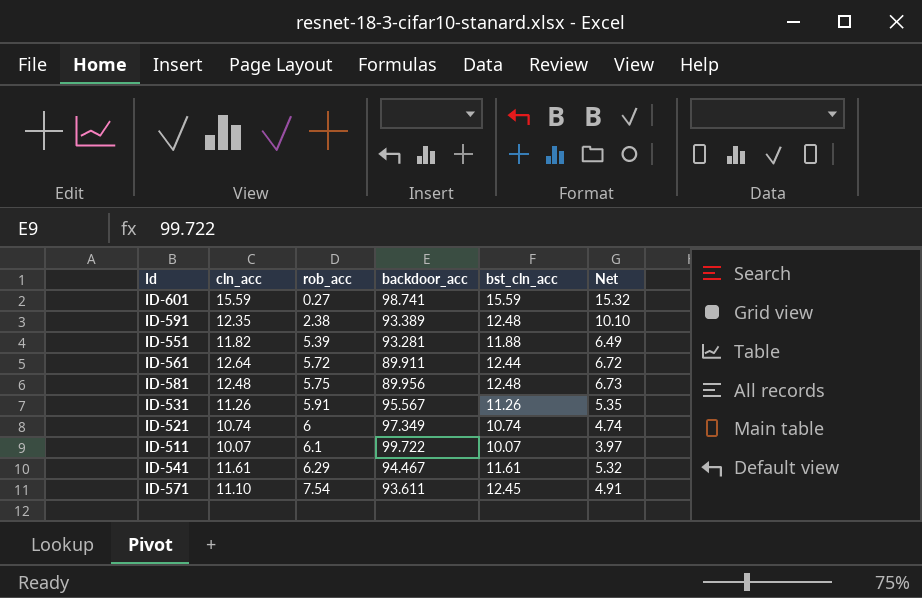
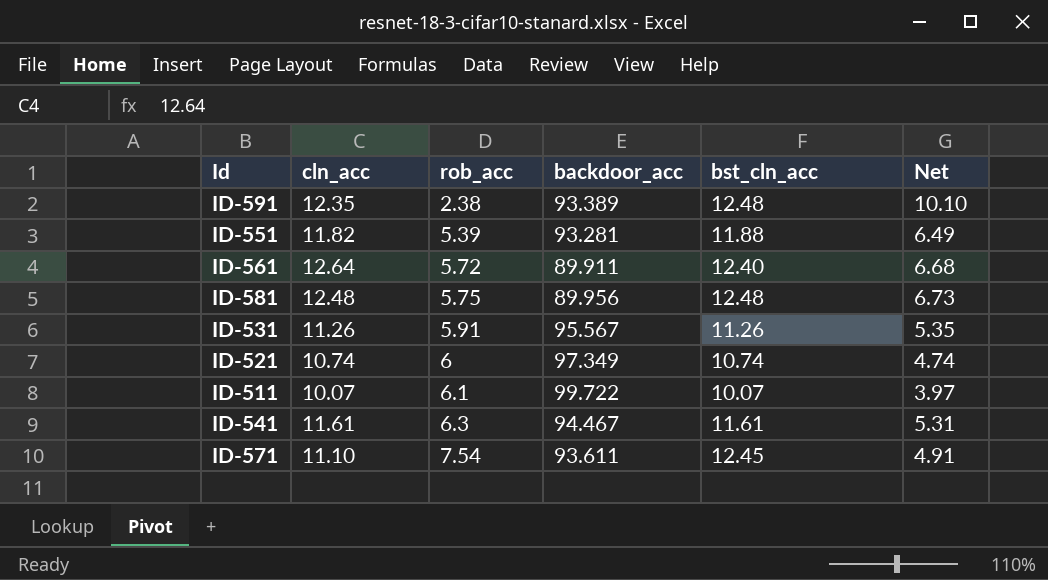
row ID-601: 15.59 | 0.27 | 98.741 | 15.59 | 15.32 -> none
ID-561 | bst_cln_acc: 12.44 -> 12.40
ID-561 | Net: 6.72 -> 6.68
ID-541 | rob_acc: 6.29 -> 6.3
ID-541 | Net: 5.32 -> 5.31

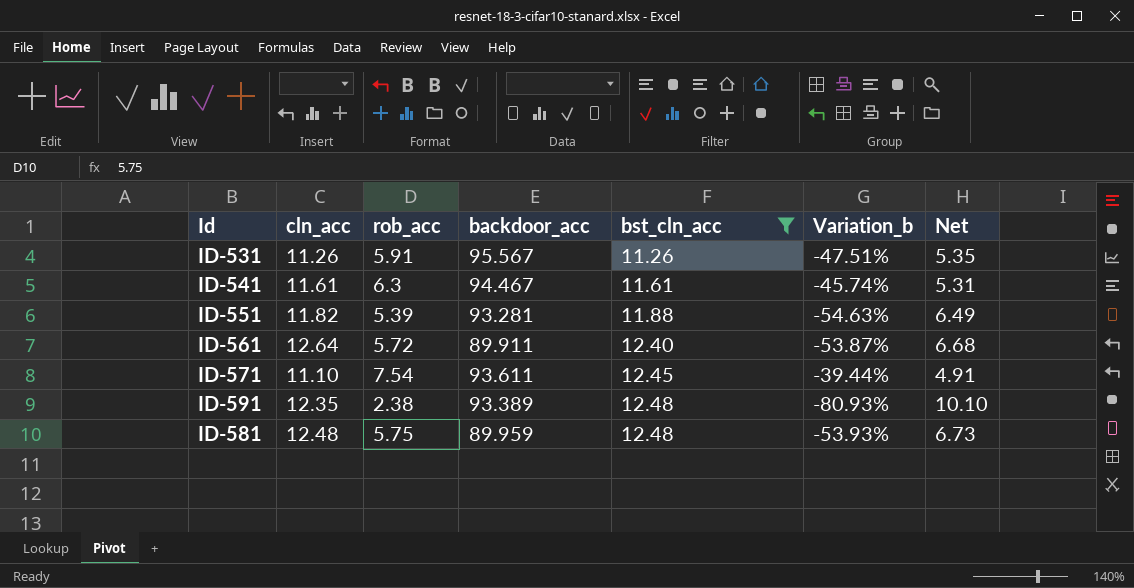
filter: none -> bst_cln_acc >= 11.26
row order: rob_acc ascending -> bst_cln_acc ascending
column Variation_b | formula: none -> ([rob_acc] - [bst_cln_acc]) / [bst_cln_acc]
ID-581 | backdoor_acc: 89.956 -> 89.959

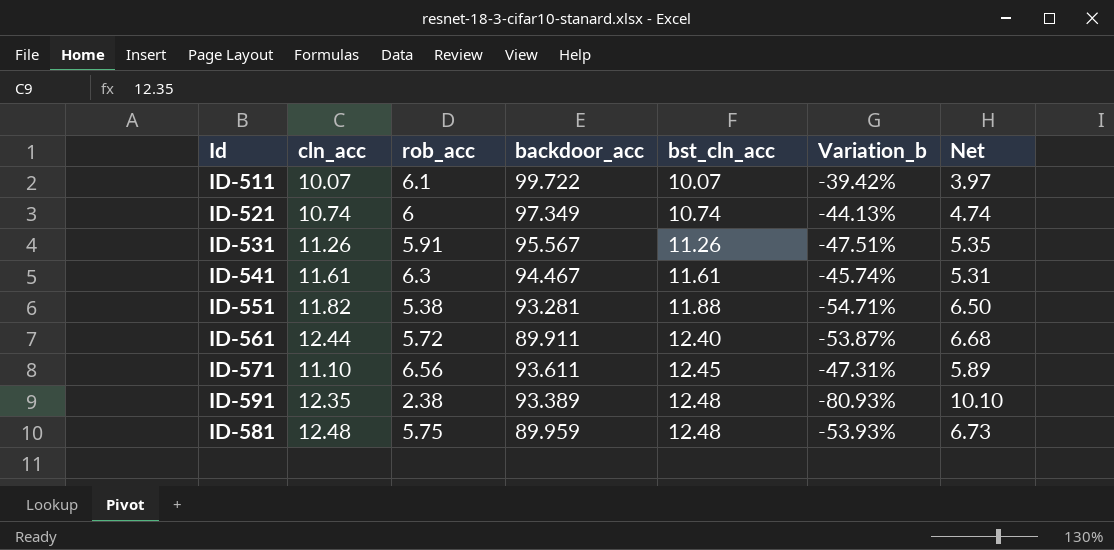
filter: bst_cln_acc >= 11.26 -> none
ID-551 | rob_acc: 5.39 -> 5.38
ID-551 | Variation_b: -54.63% -> -54.71%
ID-551 | Net: 6.49 -> 6.50
ID-561 | cln_acc: 12.64 -> 12.44
ID-571 | rob_acc: 7.54 -> 6.56
ID-571 | Variation_b: -39.44% -> -47.31%
ID-571 | Net: 4.91 -> 5.89

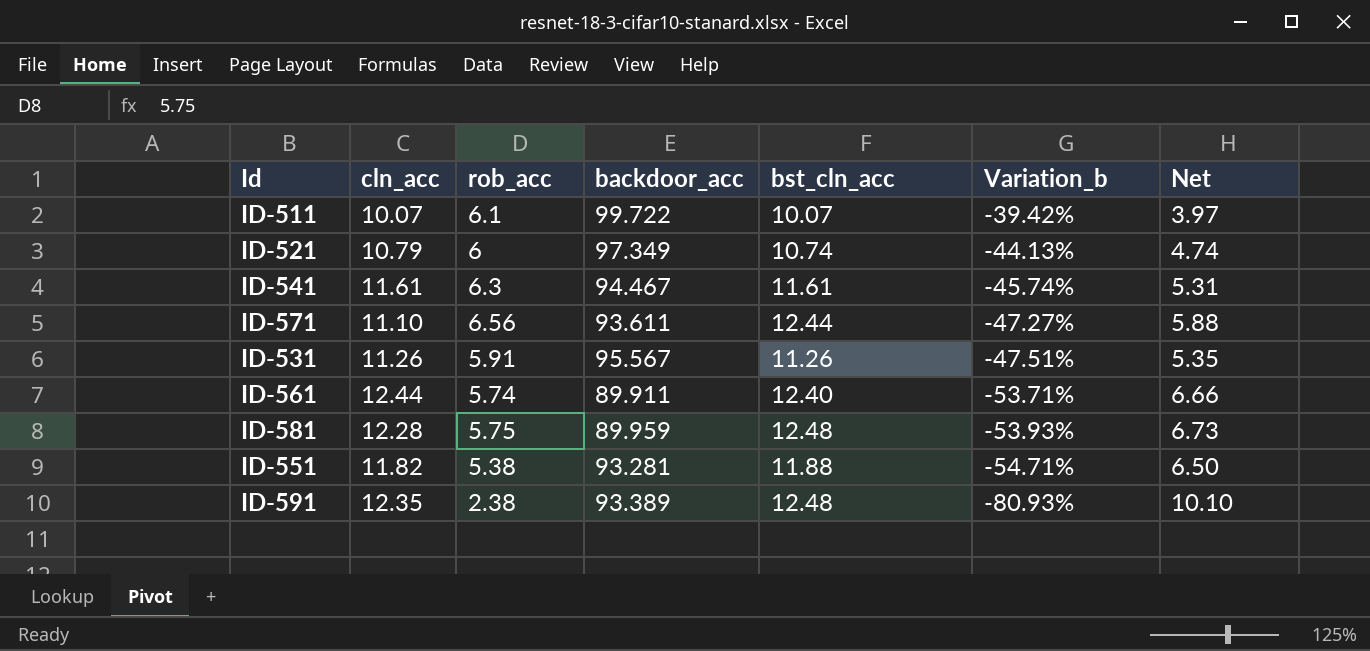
row order: bst_cln_acc ascending -> Variation_b descending
ID-521 | cln_acc: 10.74 -> 10.79
ID-571 | bst_cln_acc: 12.45 -> 12.44
ID-571 | Variation_b: -47.31% -> -47.27%
ID-571 | Net: 5.89 -> 5.88
ID-561 | rob_acc: 5.72 -> 5.74
ID-561 | Variation_b: -53.87% -> -53.71%
ID-561 | Net: 6.68 -> 6.66
ID-581 | cln_acc: 12.48 -> 12.28

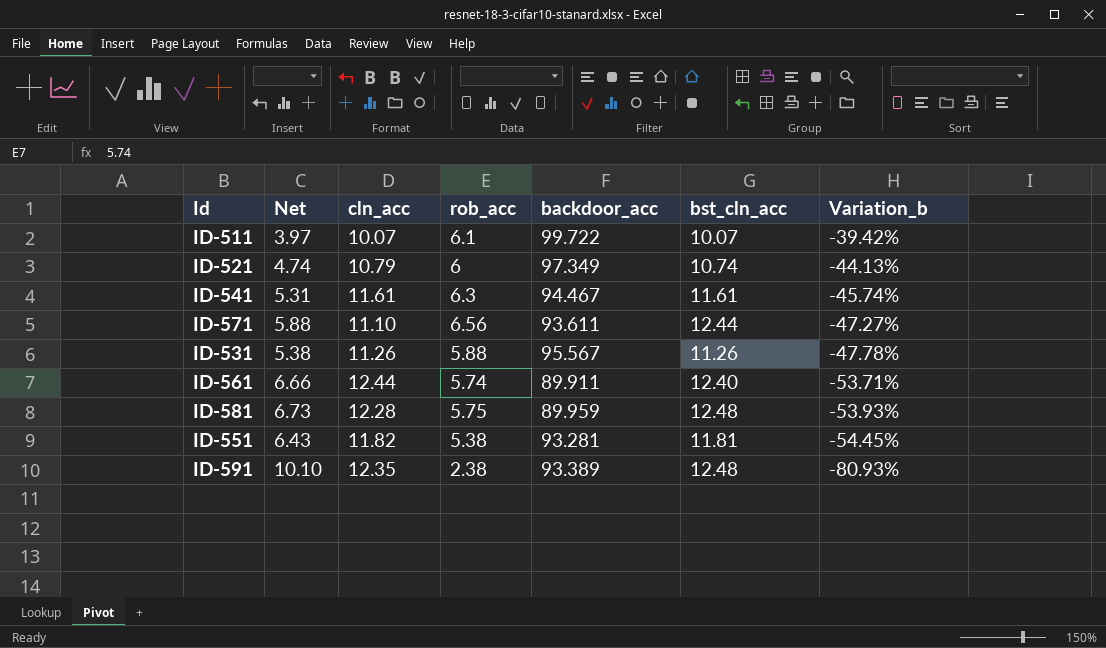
column Net | position: 7 -> 2
ID-531 | Net: 5.35 -> 5.38
ID-531 | rob_acc: 5.91 -> 5.88
ID-531 | Variation_b: -47.51% -> -47.78%
ID-551 | Net: 6.50 -> 6.43
ID-551 | bst_cln_acc: 11.88 -> 11.81
ID-551 | Variation_b: -54.71% -> -54.45%

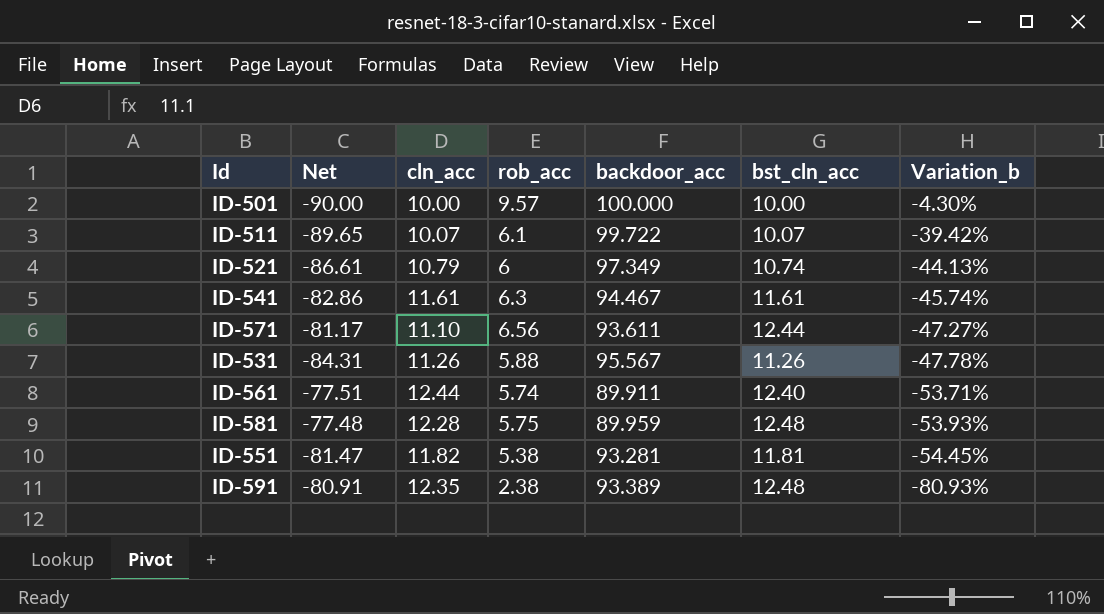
column Net | formula: [bst_cln_acc] - [rob_acc] -> [bst_cln_acc] - [backdoor_acc]
row ID-501: none -> -90.00 | 10.00 | 9.57 | 100.000 | 10.00 | -4.30%

